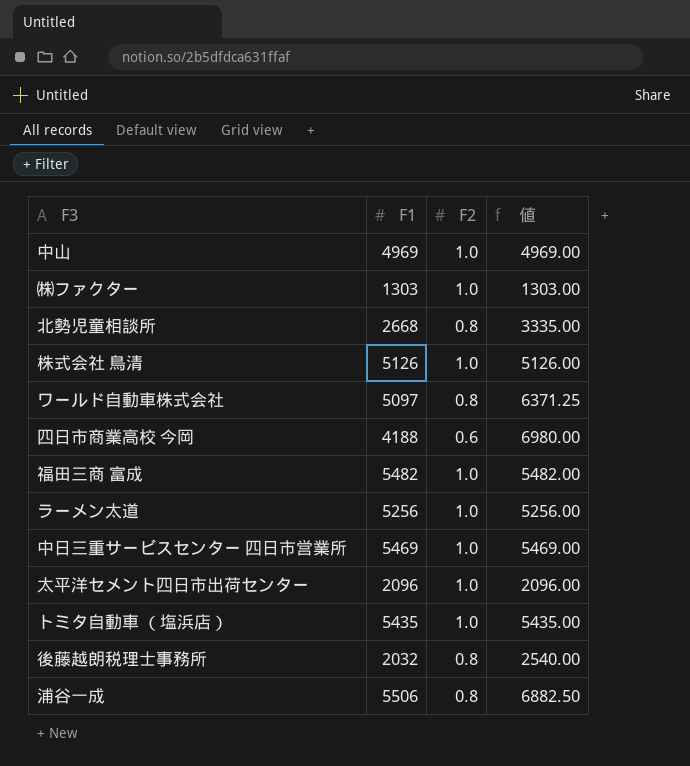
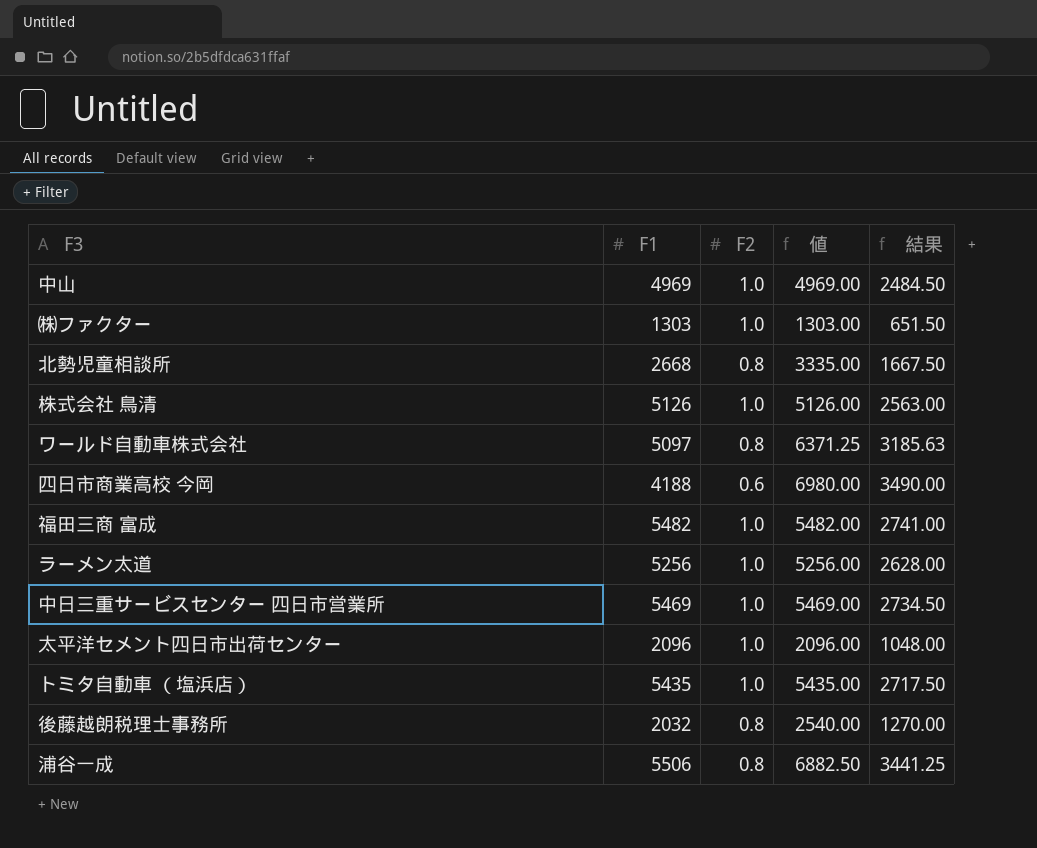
column 結果 | formula: none -> [値] * 0.5

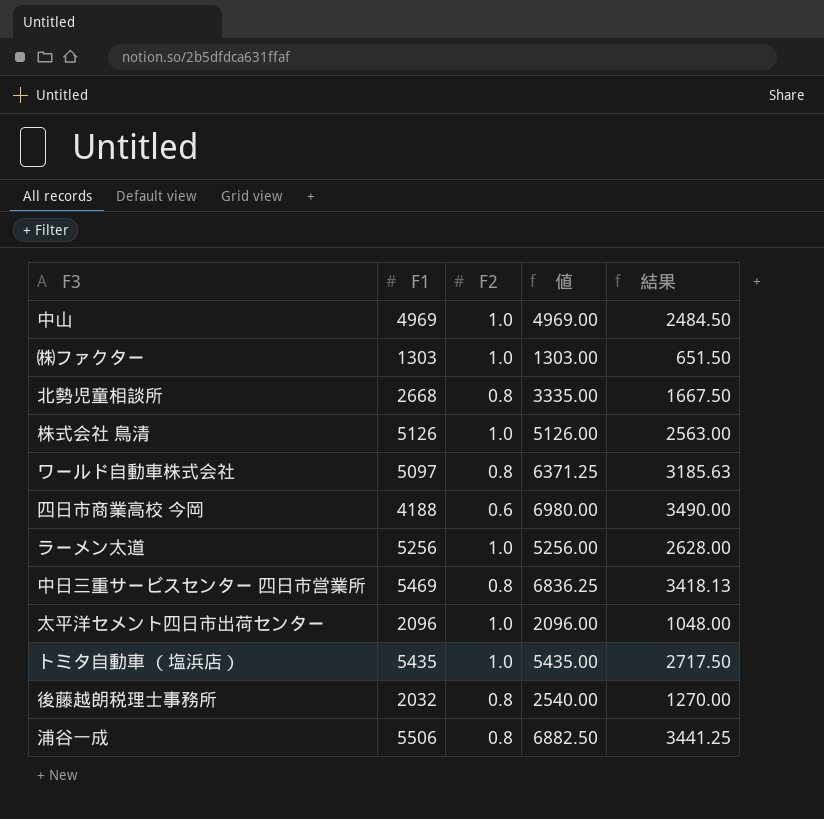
row 福田三商 富成: 5482 | 1.0 | 5482.00 | 2741.00 -> none
中日三重サービスセンター 四日市営業所 | F2: 1.0 -> 0.8
中日三重サービスセンター 四日市営業所 | 値: 5469.00 -> 6836.25
中日三重サービスセンター 四日市営業所 | 結果: 2734.50 -> 3418.13

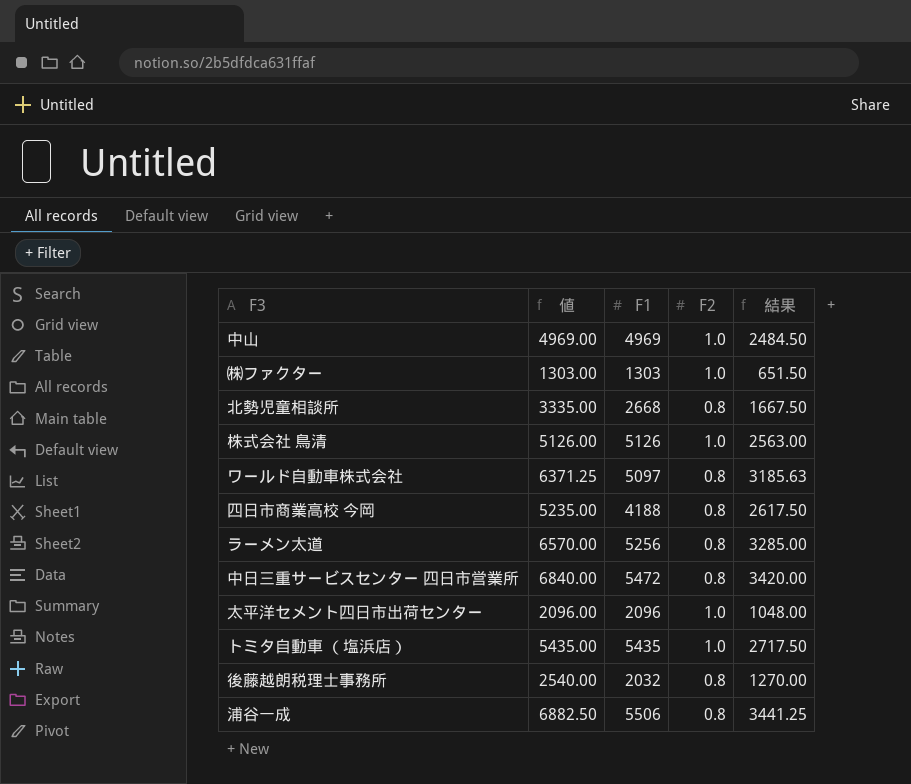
column 値 | position: 4 -> 2
四日市商業高校 今岡 | 値: 6980.00 -> 5235.00
四日市商業高校 今岡 | F2: 0.6 -> 0.8
四日市商業高校 今岡 | 結果: 3490.00 -> 2617.50
ラーメン太道 | 値: 5256.00 -> 6570.00
ラーメン太道 | F2: 1.0 -> 0.8
ラーメン太道 | 結果: 2628.00 -> 3285.00
中日三重サービスセンター 四日市営業所 | 値: 6836.25 -> 6840.00
中日三重サービスセンター 四日市営業所 | F1: 5469 -> 5472
中日三重サービスセンター 四日市営業所 | 結果: 3418.13 -> 3420.00

